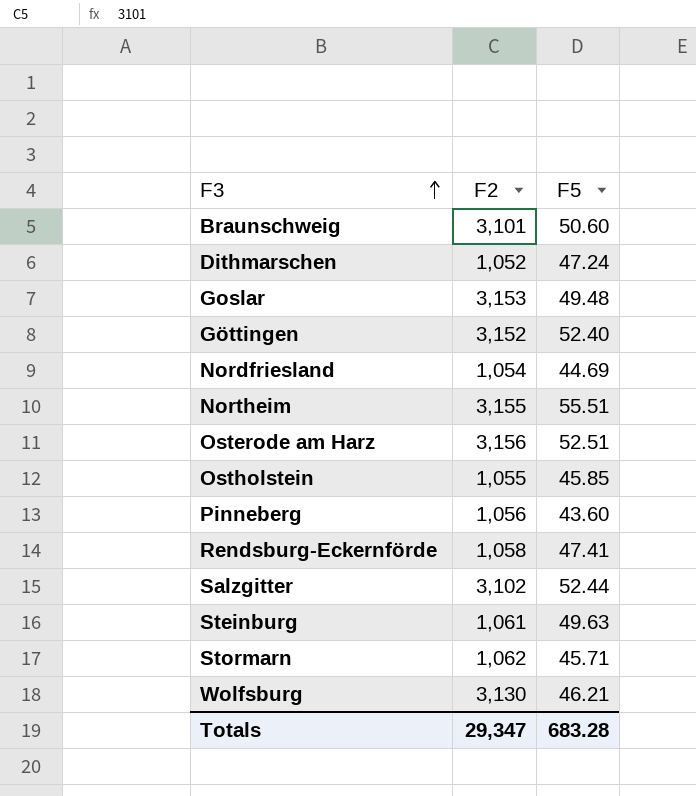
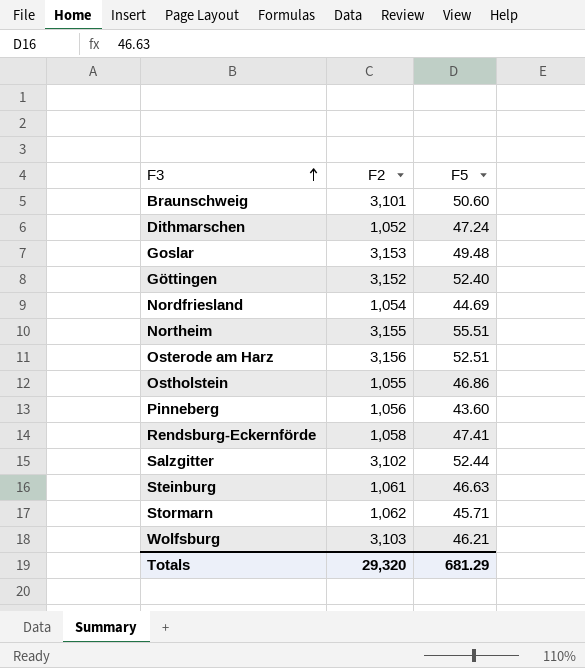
Ostholstein | F5: 45.85 -> 46.86
Steinburg | F5: 49.63 -> 46.63
Wolfsburg | F2: 3,130 -> 3,103
Totals | F2: 29,347 -> 29,320
Totals | F5: 683.28 -> 681.29

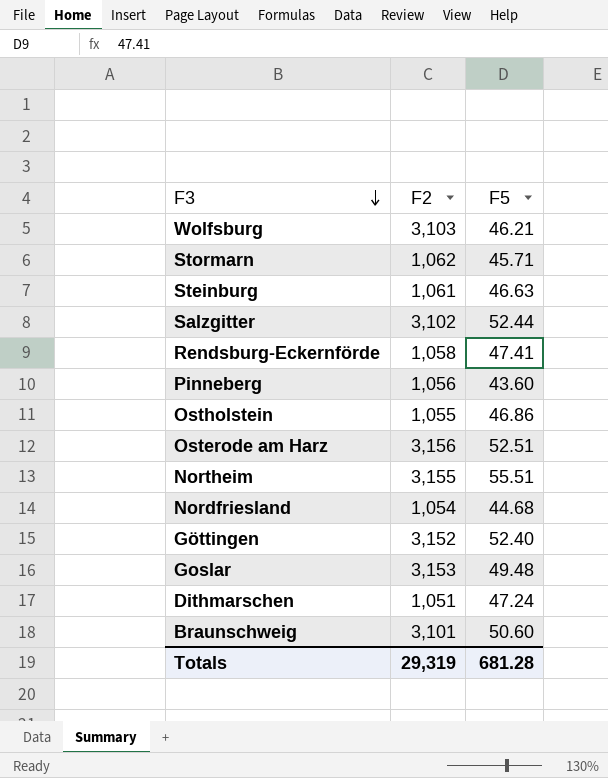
row order: F3 ascending -> F3 descending
Nordfriesland | F5: 44.69 -> 44.68
Dithmarschen | F2: 1,052 -> 1,051
Totals | F2: 29,320 -> 29,319
Totals | F5: 681.29 -> 681.28

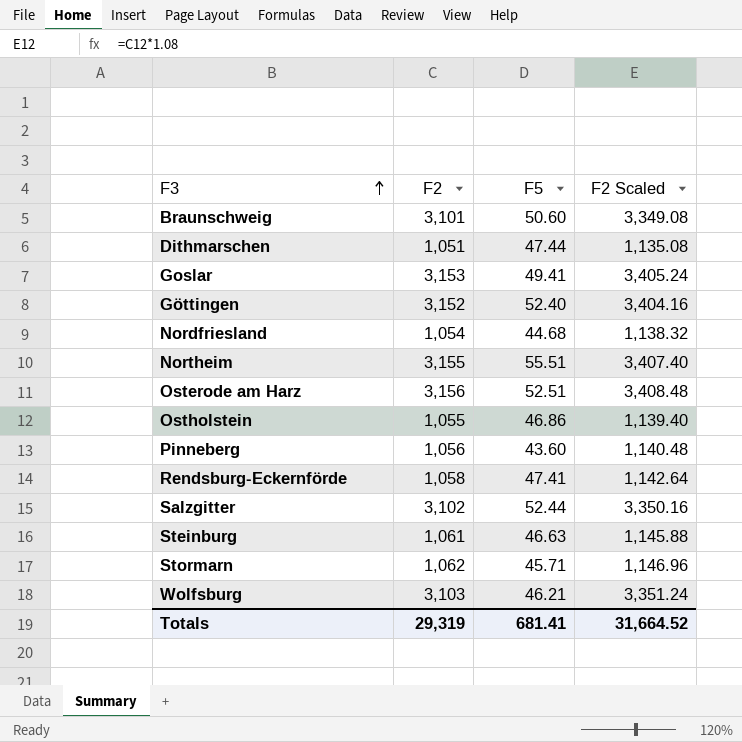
row order: F3 descending -> F3 ascending
column F2 Scaled | formula: none -> [F2] * 1.08
Dithmarschen | F5: 47.24 -> 47.44
Goslar | F5: 49.48 -> 49.41
Totals | F5: 681.28 -> 681.41

